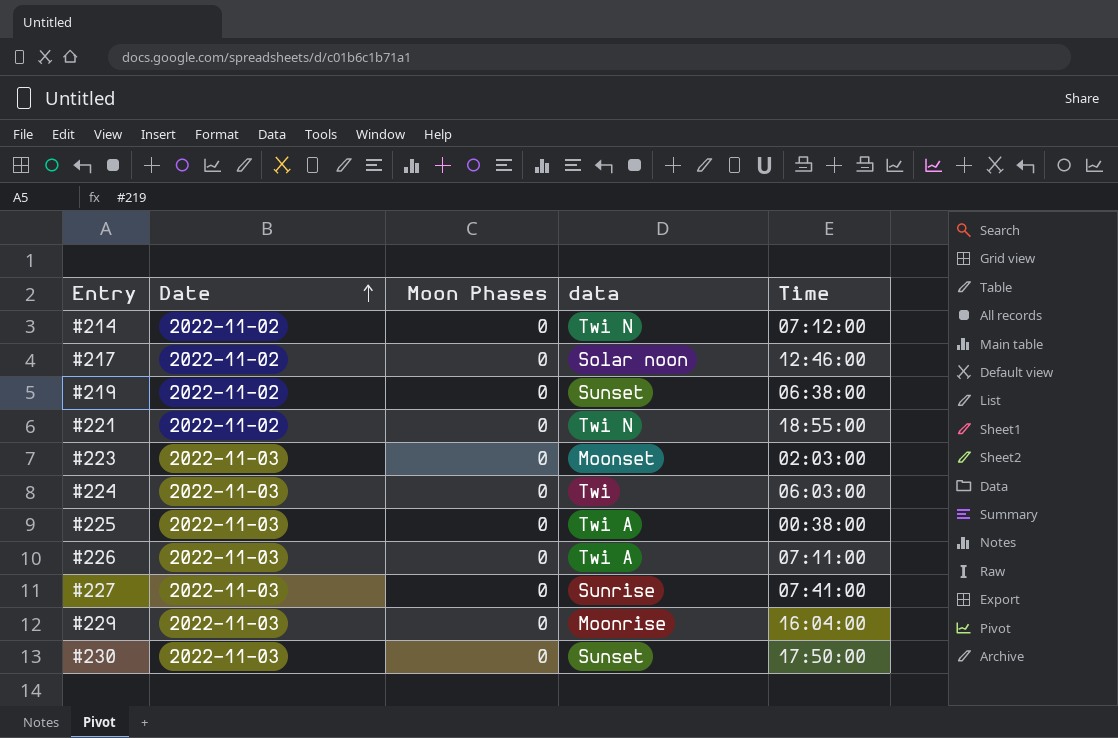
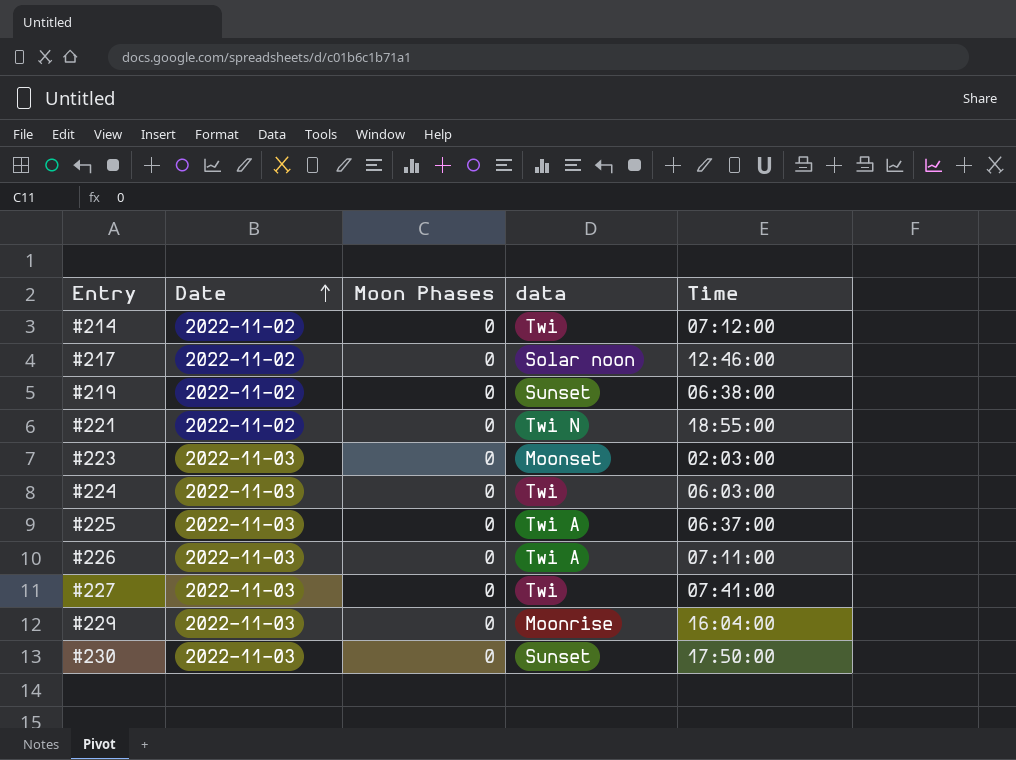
#214 | data: Twi N -> Twi
#225 | Time: 00:38:00 -> 06:37:00
#227 | data: Sunrise -> Twi

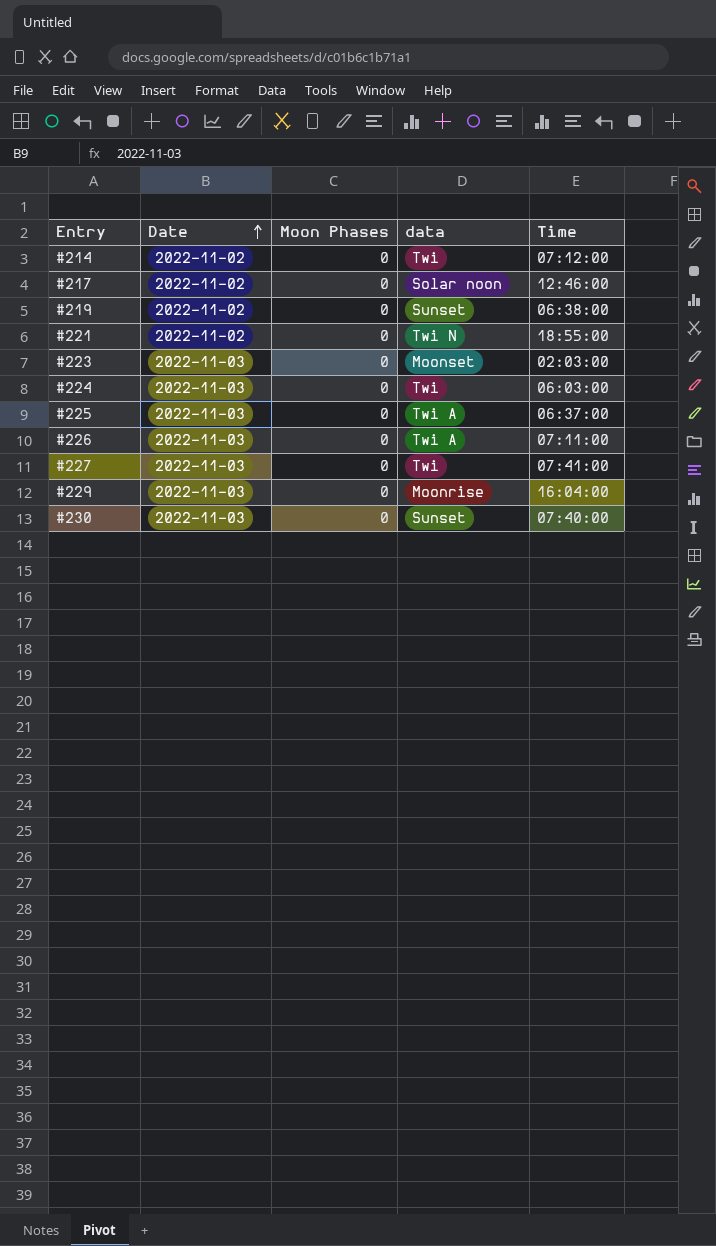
#230 | Time: 17:50:00 -> 07:40:00

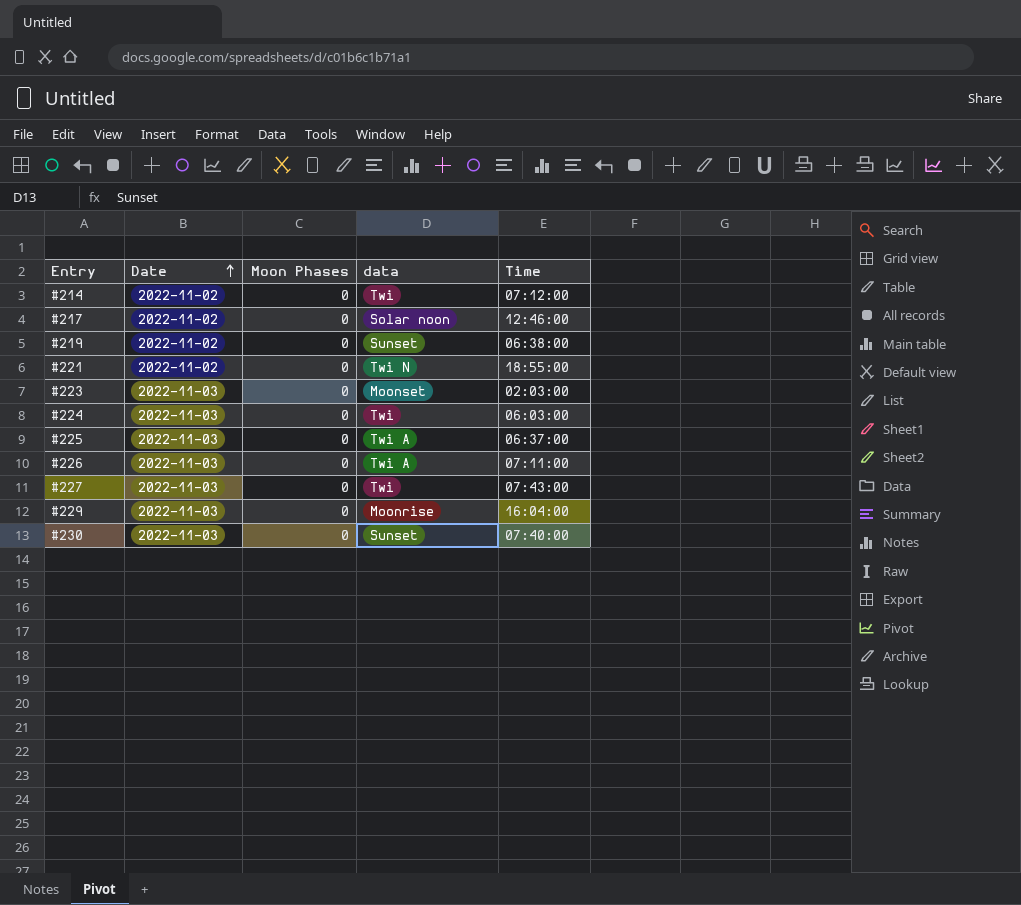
#227 | Time: 07:41:00 -> 07:43:00

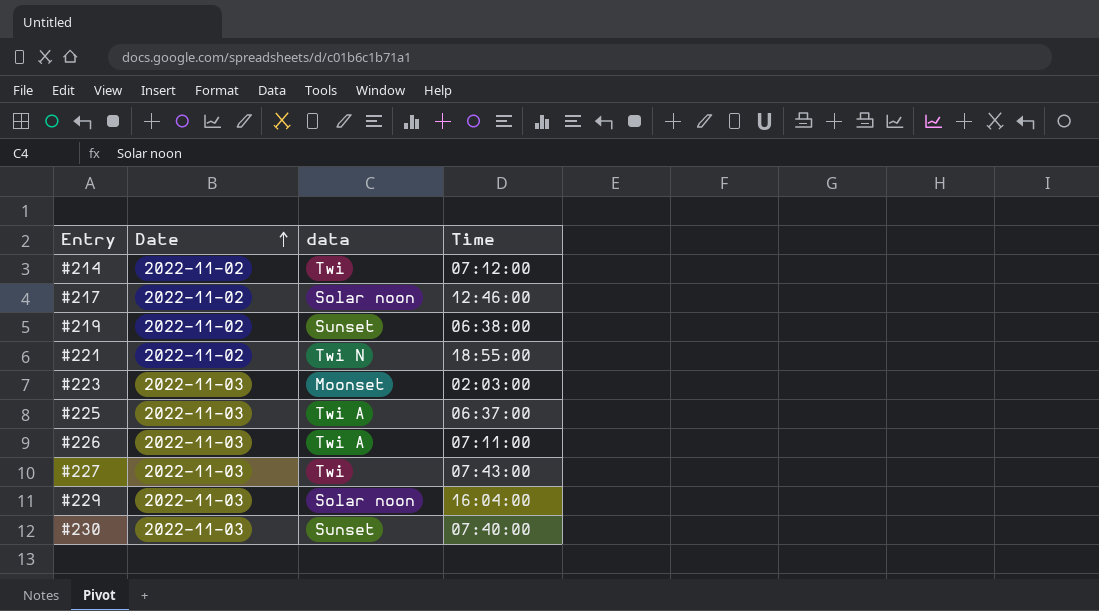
column Moon Phases | position: 3 -> none
row #224: 2022-11-03 | 0 | Twi | 06:03:00 -> none
#229 | data: Moonrise -> Solar noon

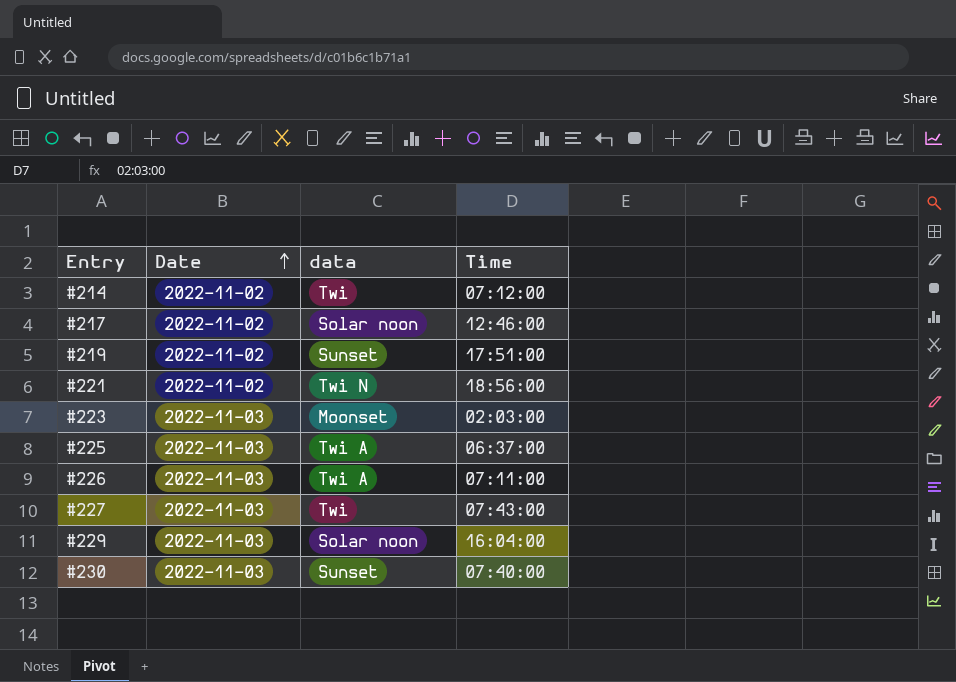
#219 | Time: 06:38:00 -> 17:51:00
#221 | Time: 18:55:00 -> 18:56:00

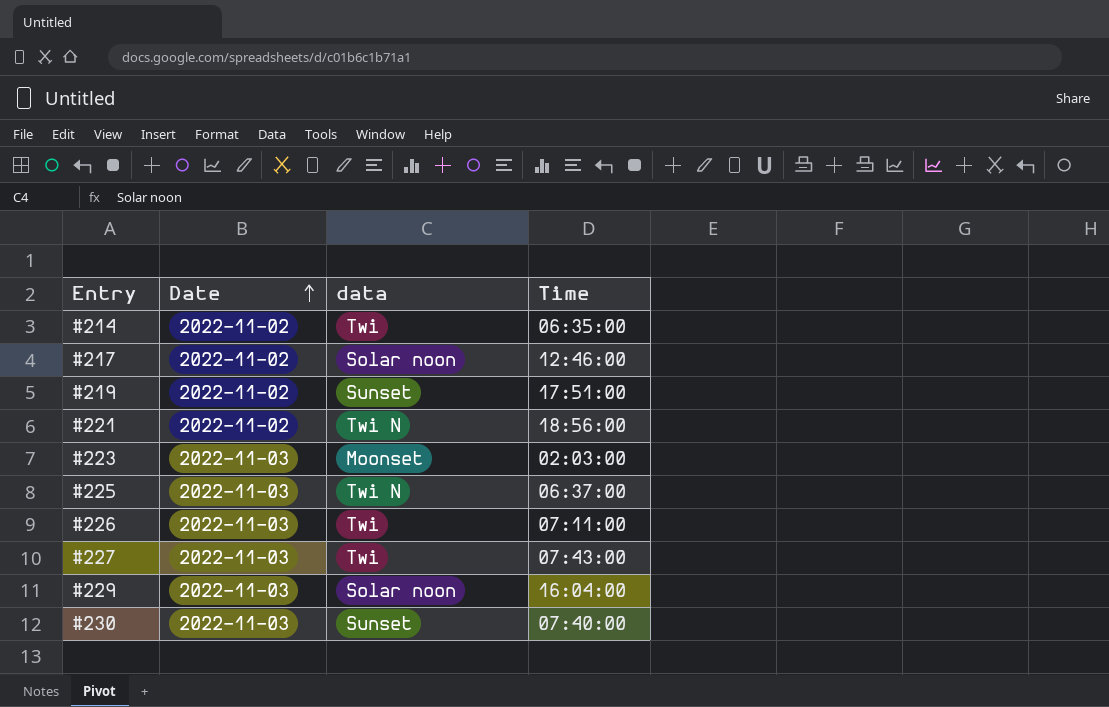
#214 | Time: 07:12:00 -> 06:35:00
#225 | data: Twi A -> Twi N
#226 | data: Twi A -> Twi

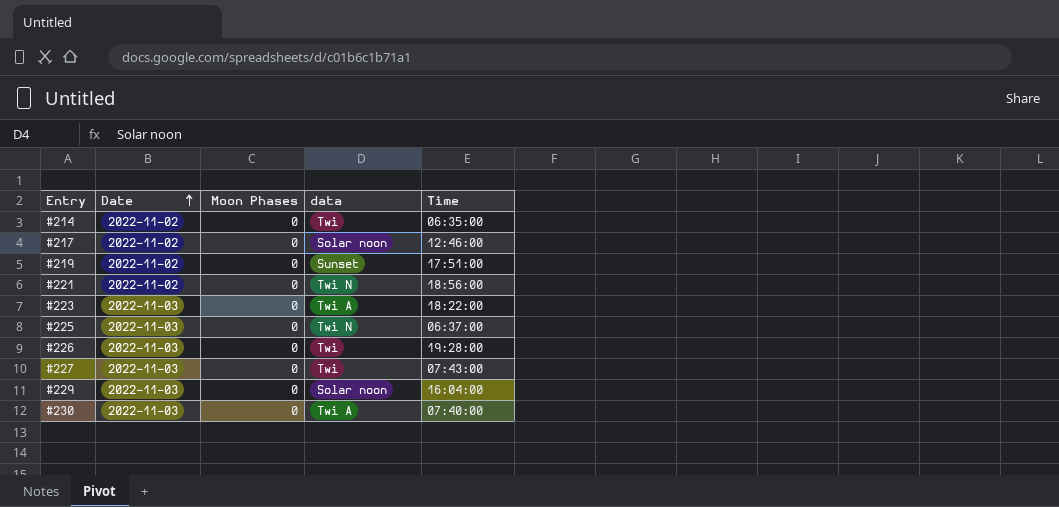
column Moon Phases | position: none -> 3
#223 | data: Moonset -> Twi A
#223 | Time: 02:03:00 -> 18:22:00
#226 | Time: 07:11:00 -> 19:28:00
#230 | data: Sunset -> Twi A

